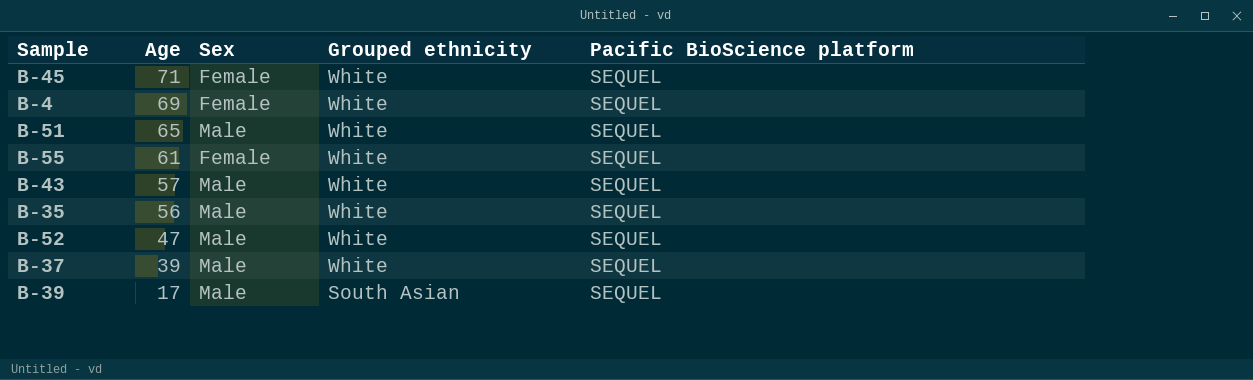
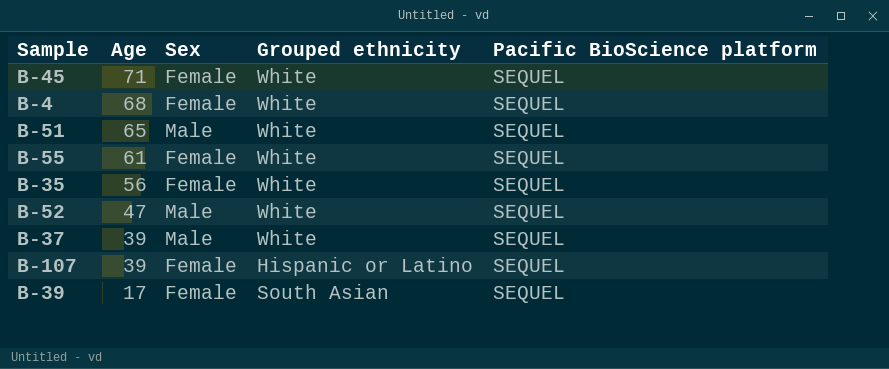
row B-43: 57 | Male | White | SEQUEL -> none
B-4 | Age: 69 -> 68
B-35 | Sex: Male -> Female
row B-107: none -> 39 | Female | Hispanic or Latino | SEQUEL
B-39 | Sex: Male -> Female

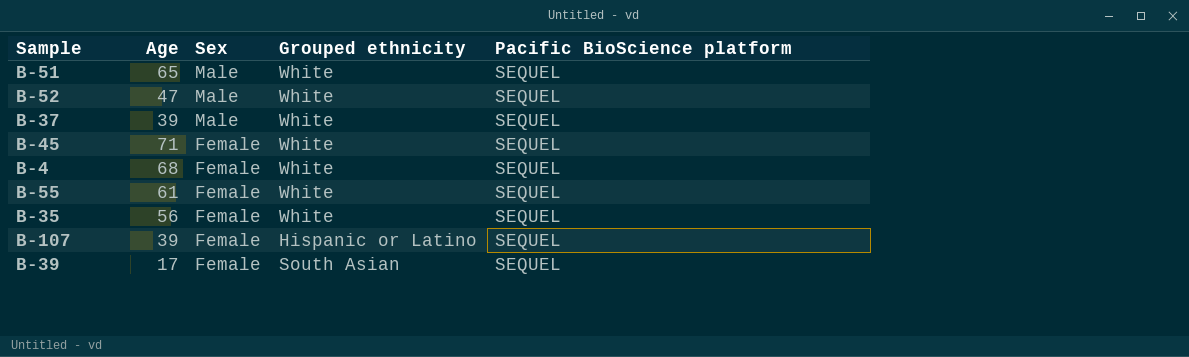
row order: Age descending -> Sex descending

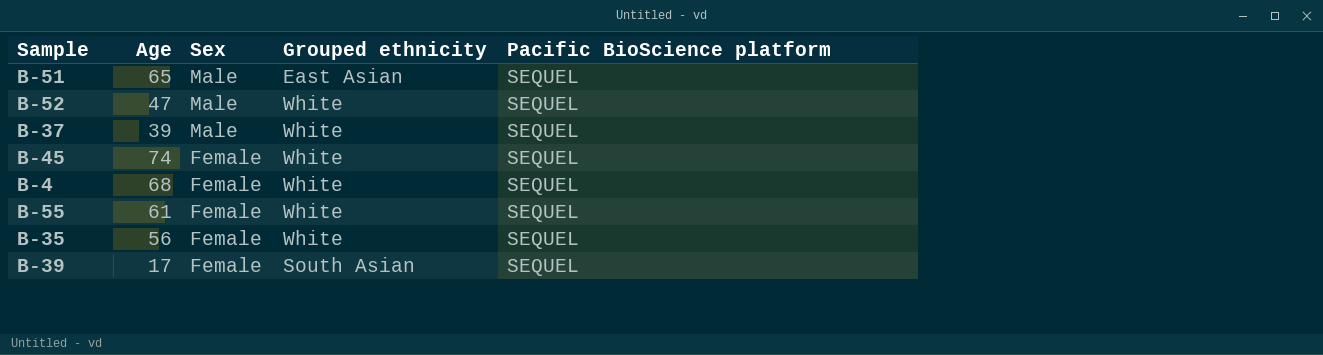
row B-107: 39 | Female | Hispanic or Latino | SEQUEL -> none
B-51 | Grouped ethnicity: White -> East Asian
B-45 | Age: 71 -> 74

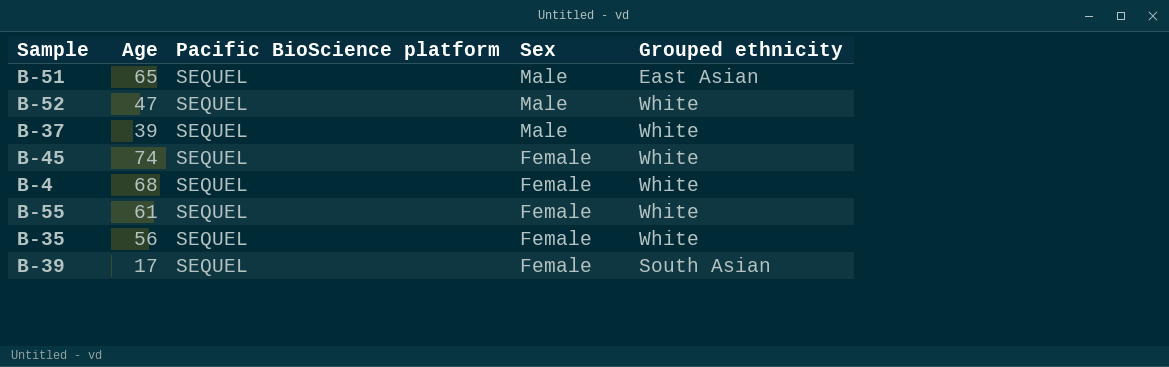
column Pacific BioScience platform | position: 5 -> 3

